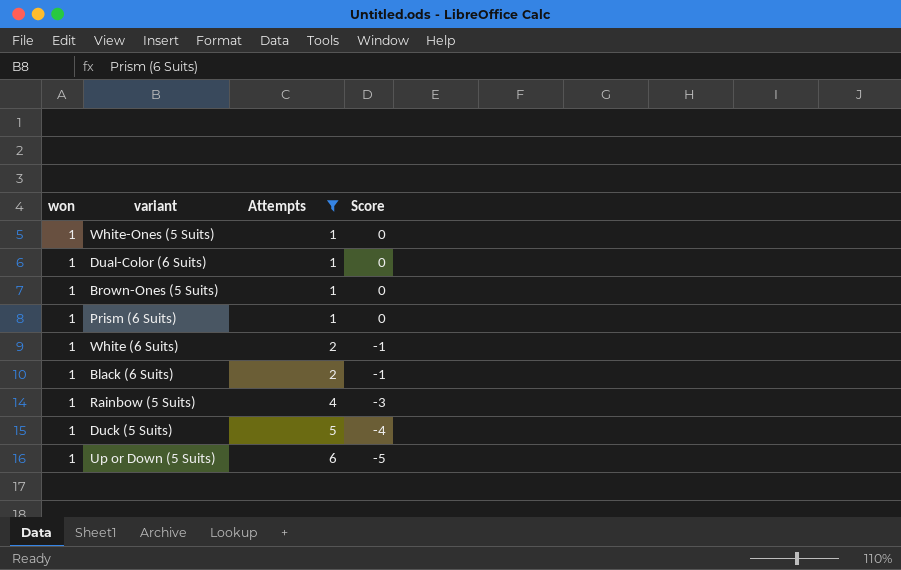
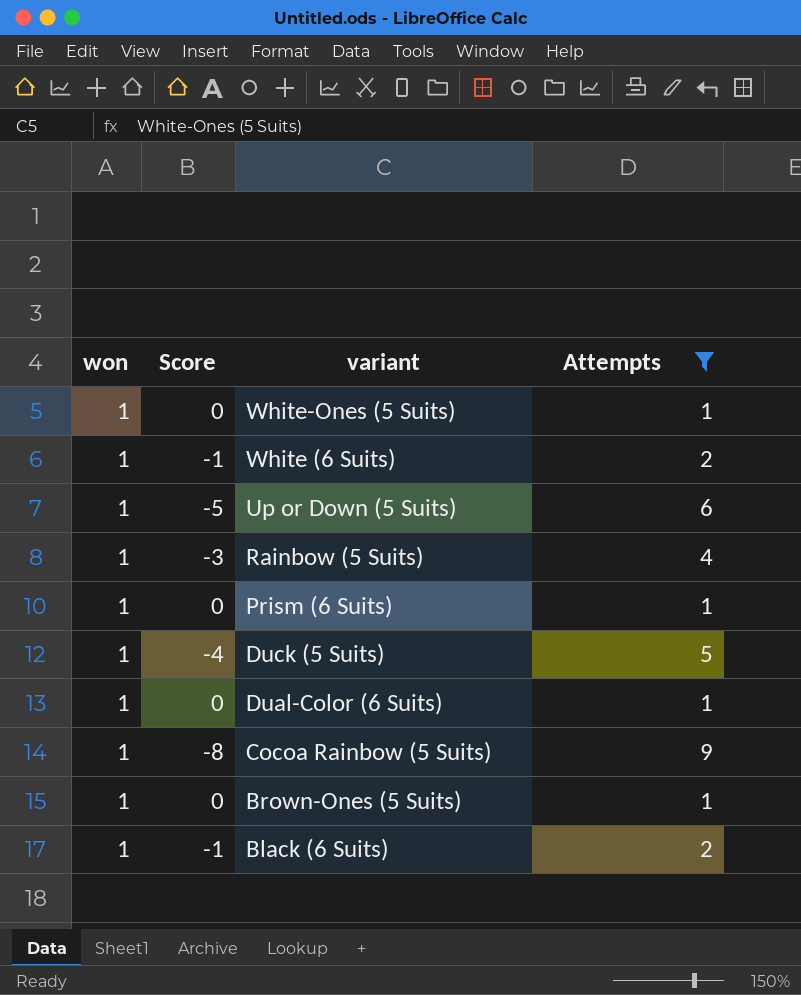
row order: Attempts ascending -> variant descending
column Score | position: 4 -> 2
row Cocoa Rainbow (5 Suits): none -> 1 | -8 | 9

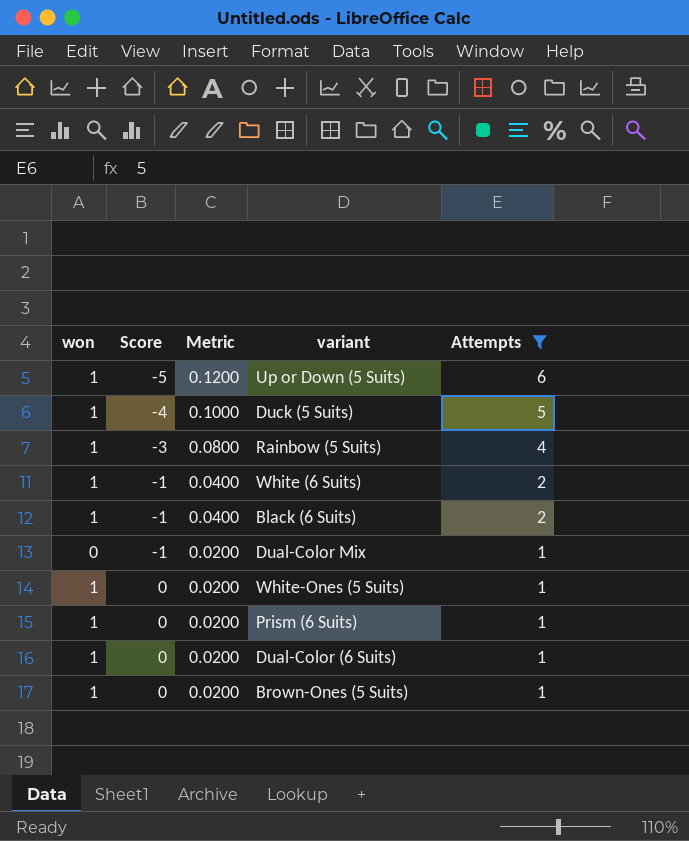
row order: variant descending -> Score ascending
column Metric | formula: none -> [Attempts] * 0.02
row Cocoa Rainbow (5 Suits): 1 | -8 | 9 -> none
row Dual-Color Mix: none -> 0 | -1 | 0.0200 | 1

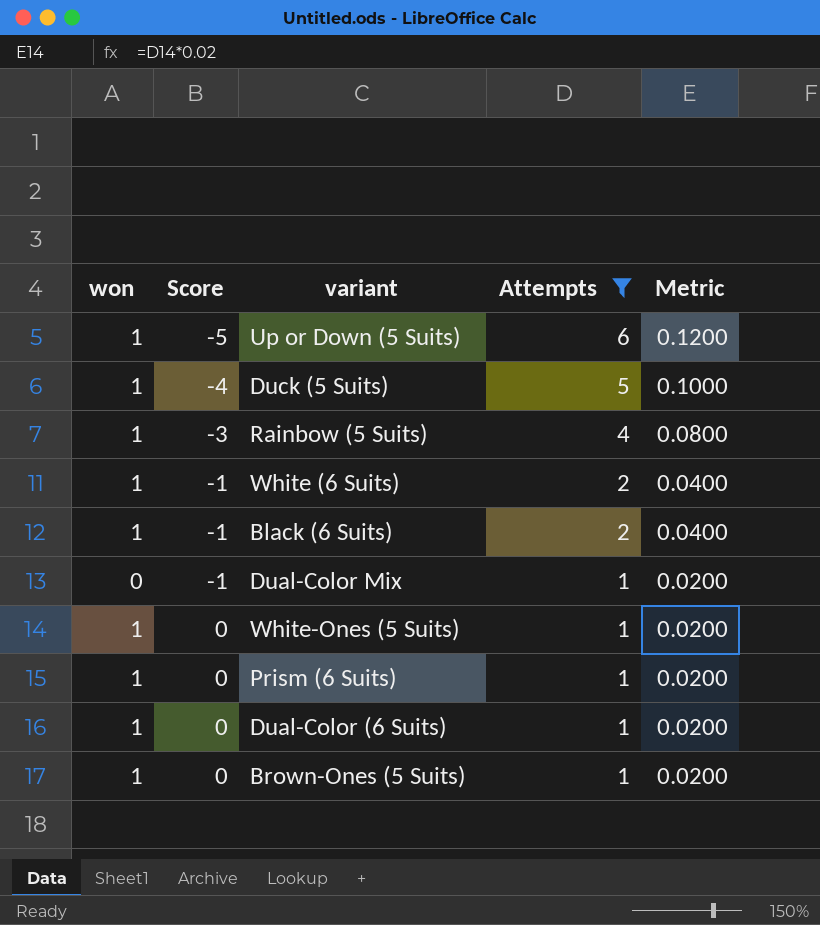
column Metric | position: 3 -> 5

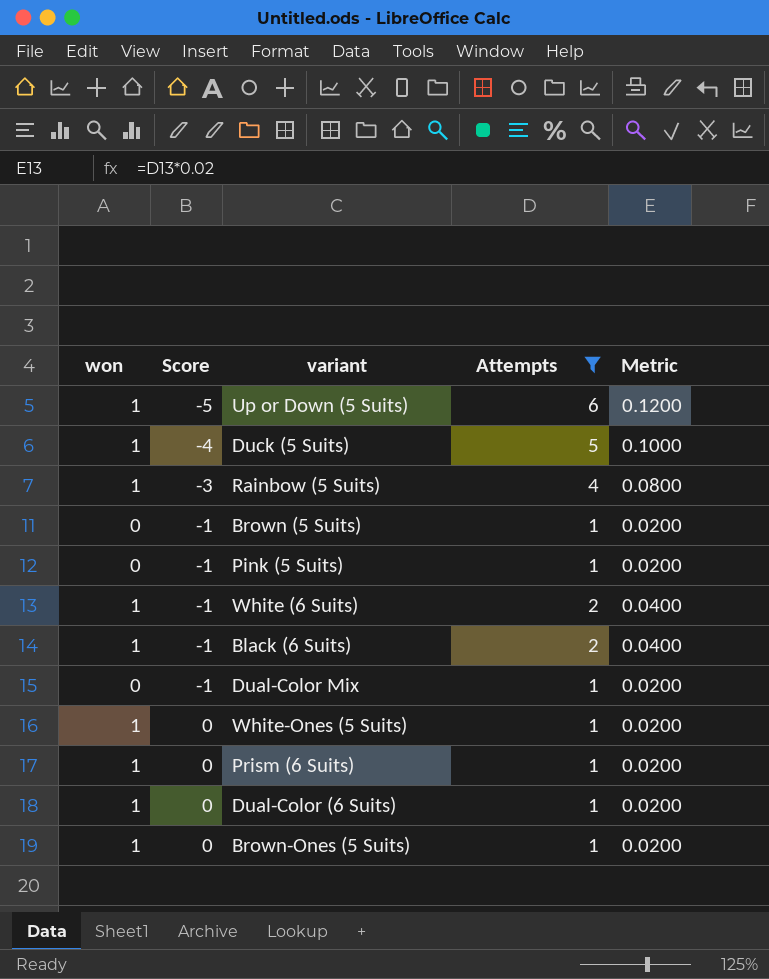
row Brown (5 Suits): none -> 0 | -1 | 1 | 0.0200
row Pink (5 Suits): none -> 0 | -1 | 1 | 0.0200

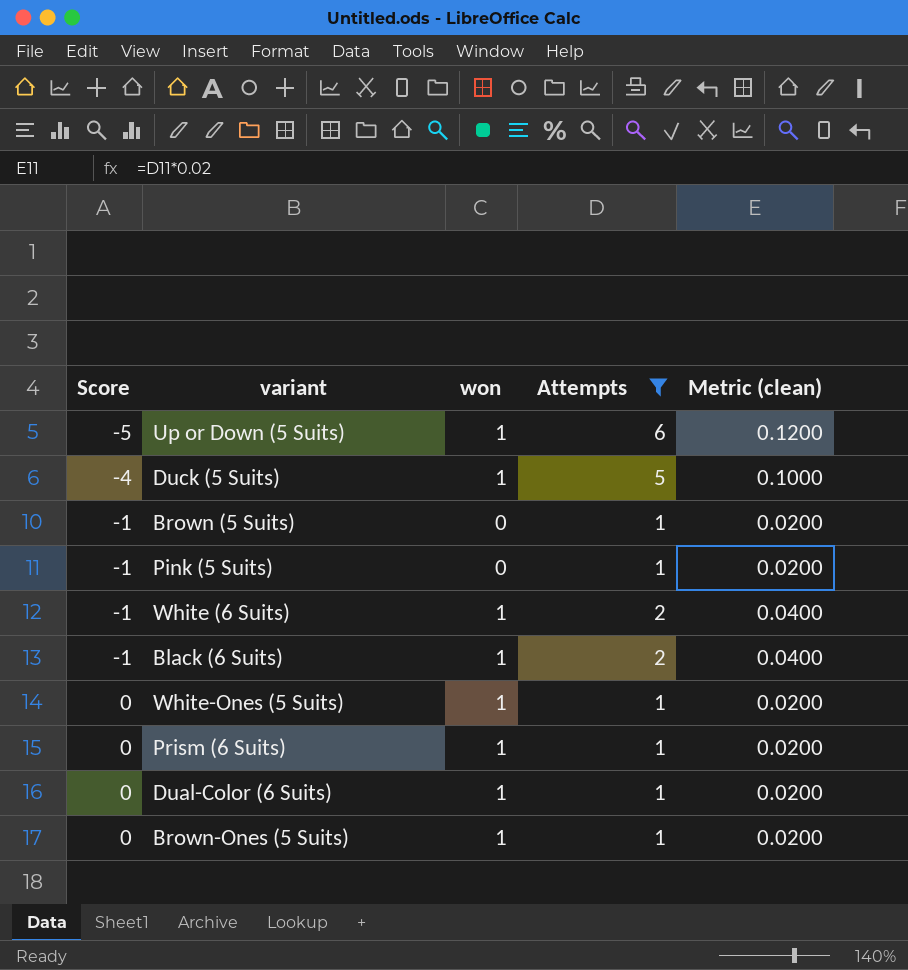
column won | position: 1 -> 3
column name: Metric -> Metric (clean)
row Rainbow (5 Suits): 1 | -3 | 4 | 0.0800 -> none
row Dual-Color Mix: 0 | -1 | 1 | 0.0200 -> none

